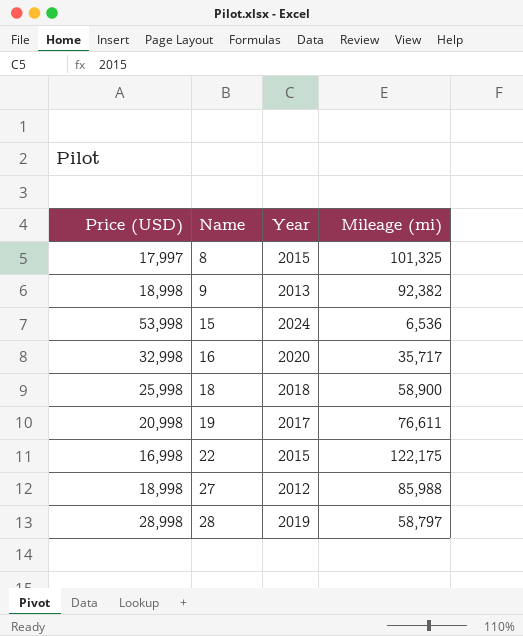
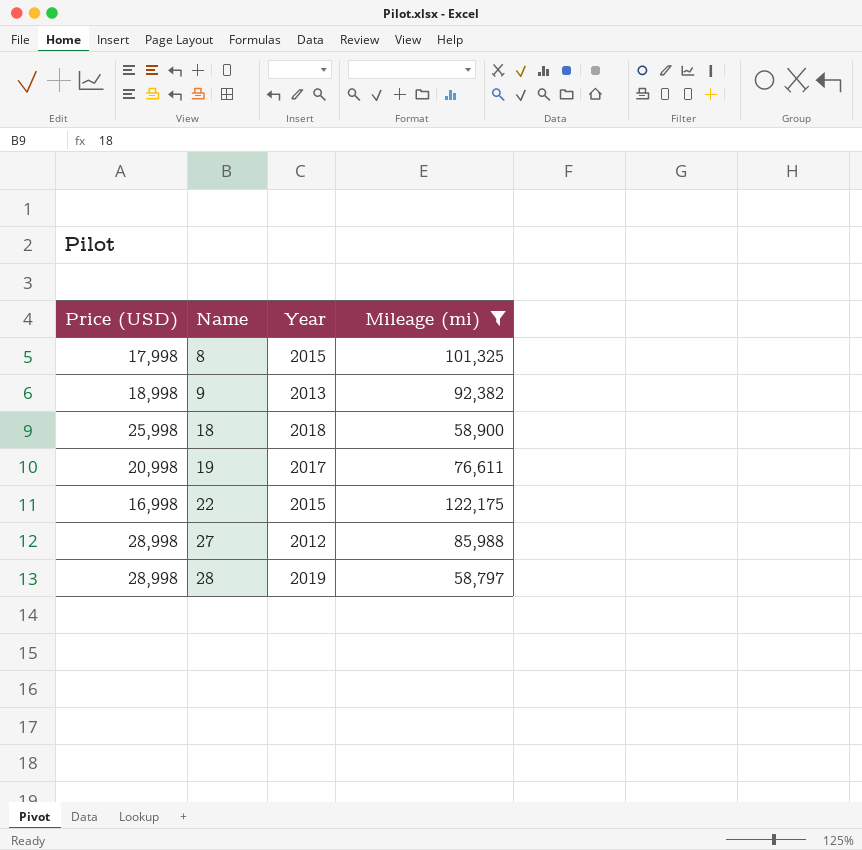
filter: none -> Mileage (mi) >= 58,797
8 | Price (USD): 17,997 -> 17,998
27 | Price (USD): 18,998 -> 28,998

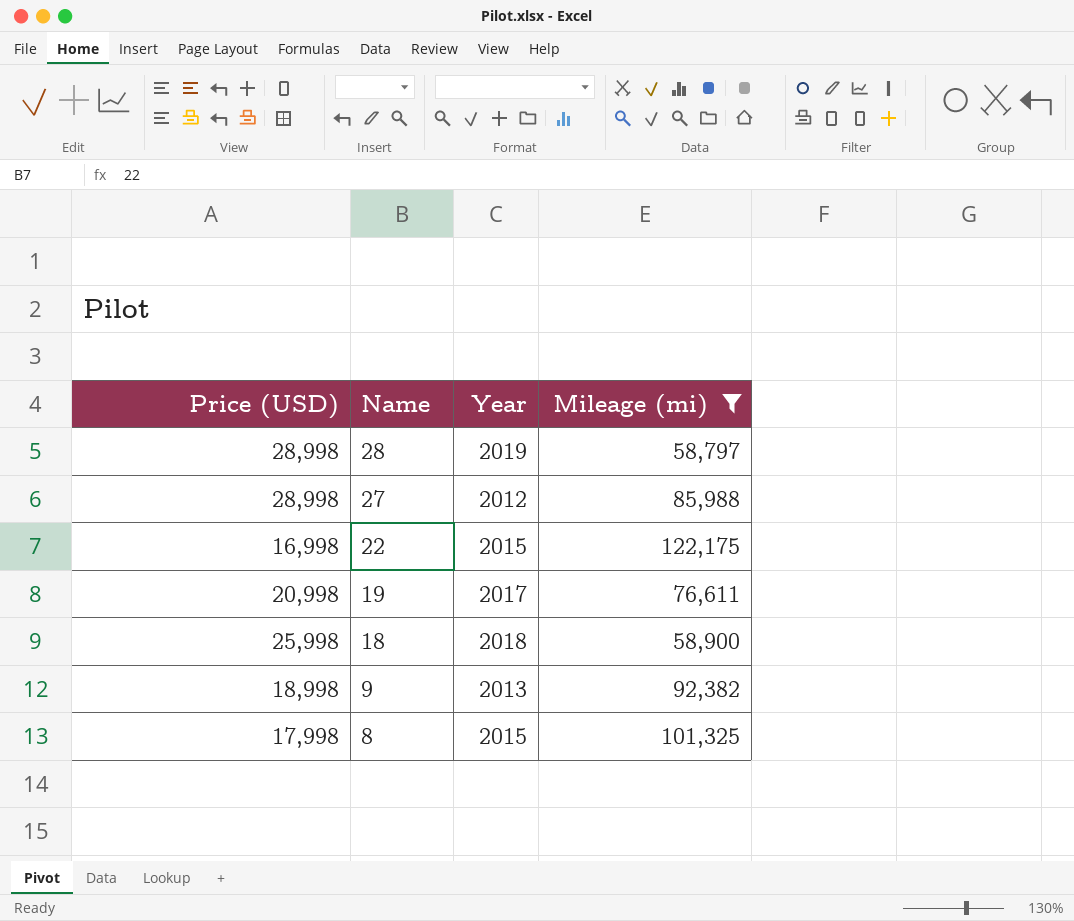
row order: Name ascending -> Name descending

